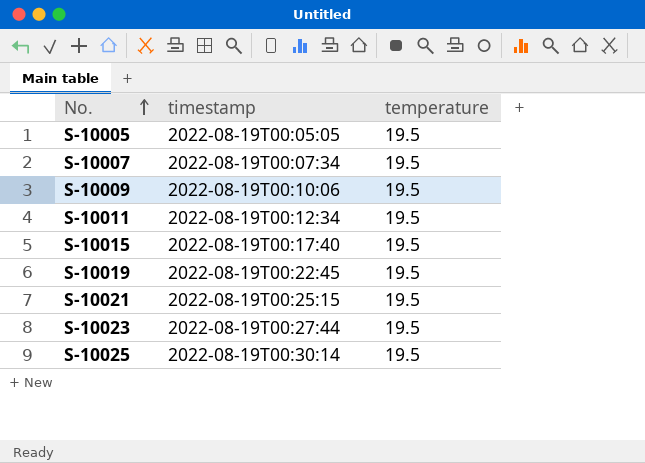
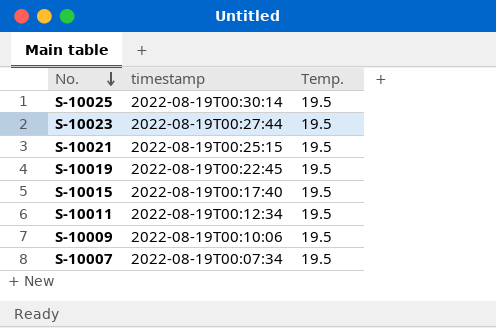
row order: No. ascending -> No. descending
column name: temperature -> Temp.
row S-10005: 2022-08-19T00:05:05 | 19.5 -> none

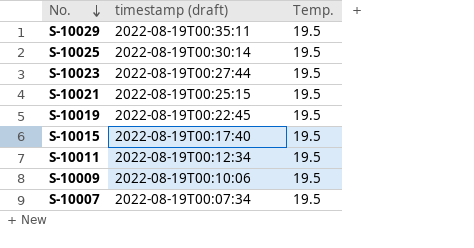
column name: timestamp -> timestamp (draft)
row S-10029: none -> 2022-08-19T00:35:11 | 19.5

